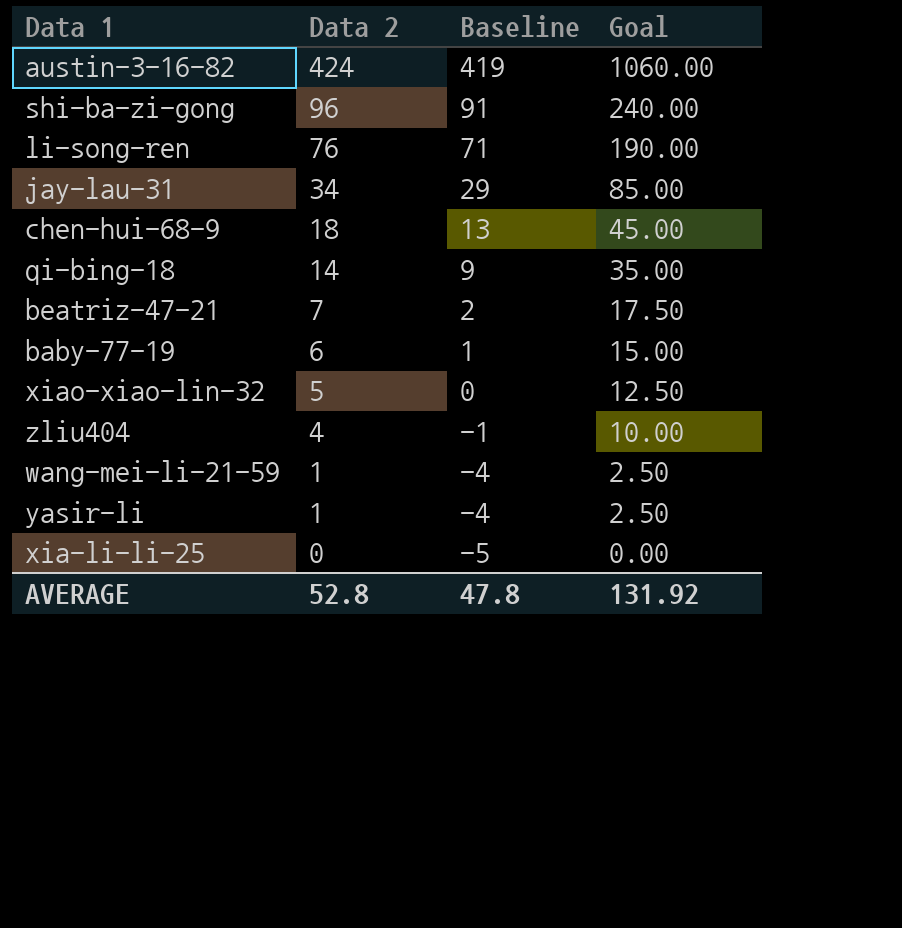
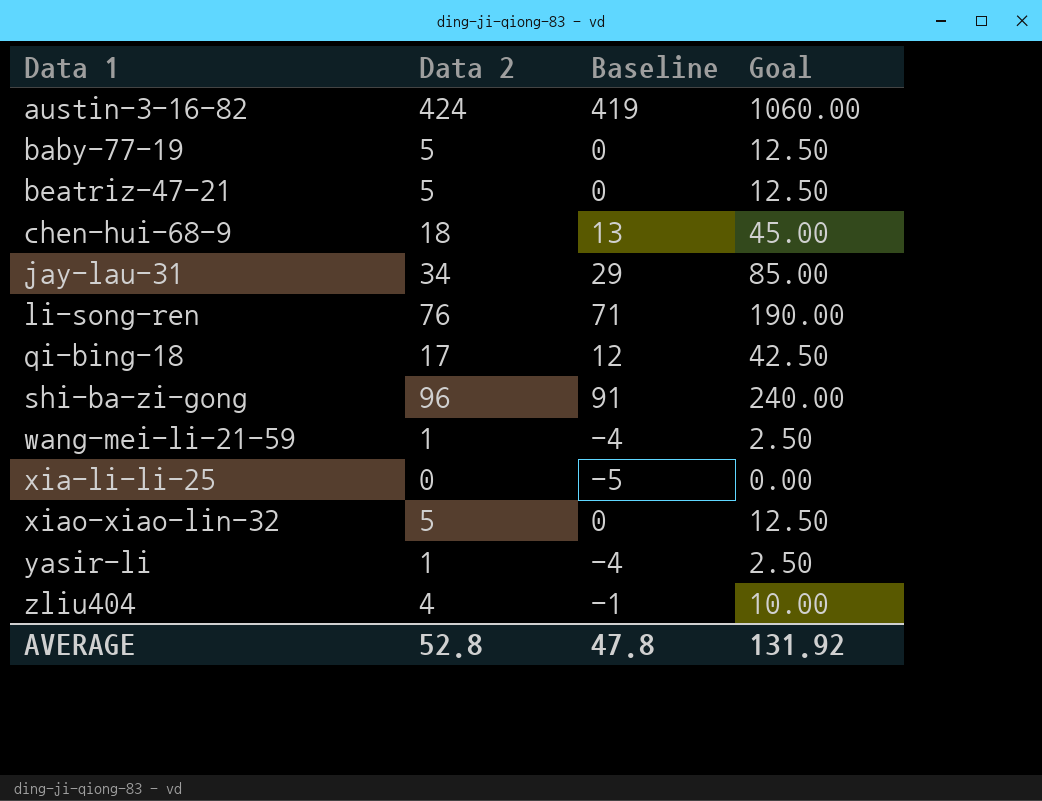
row order: Data 2 descending -> Data 1 ascending
baby-77-19 | Data 2: 6 -> 5
baby-77-19 | Baseline: 1 -> 0
baby-77-19 | Goal: 15.00 -> 12.50
beatriz-47-21 | Data 2: 7 -> 5
beatriz-47-21 | Baseline: 2 -> 0
beatriz-47-21 | Goal: 17.50 -> 12.50
qi-bing-18 | Data 2: 14 -> 17
qi-bing-18 | Baseline: 9 -> 12
qi-bing-18 | Goal: 35.00 -> 42.50

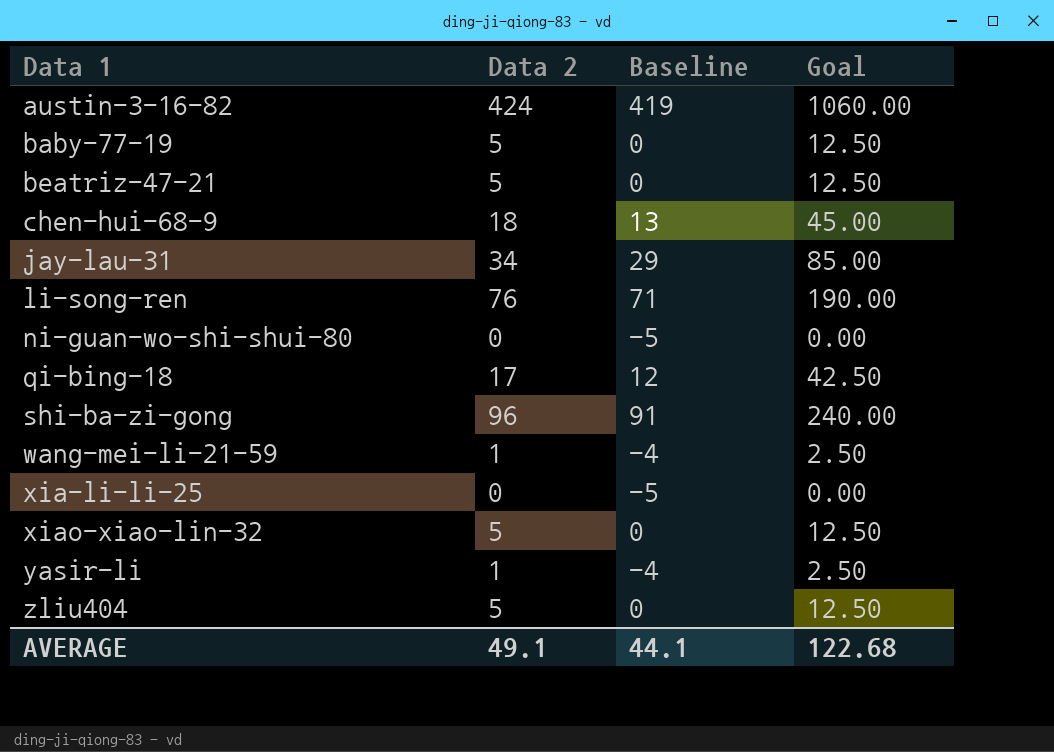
row ni-guan-wo-shi-shui-80: none -> 0 | -5 | 0.00
zliu404 | Data 2: 4 -> 5
zliu404 | Baseline: -1 -> 0
zliu404 | Goal: 10.00 -> 12.50
AVERAGE | Data 2: 52.8 -> 49.1
AVERAGE | Baseline: 47.8 -> 44.1
AVERAGE | Goal: 131.92 -> 122.68

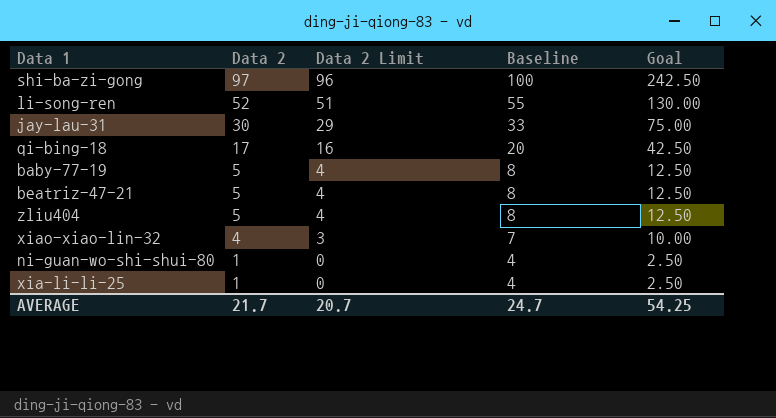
row order: Data 1 ascending -> Data 2 descending
column Data 2 Limit | formula: none -> [Data 2] - 1
column Baseline | formula: [Data 2] - 5 -> [Data 2] + 3
row austin-3-16-82: 424 | 419 | 1060.00 -> none
row chen-hui-68-9: 18 | 13 | 45.00 -> none
row wang-mei-li-21-59: 1 | -4 | 2.50 -> none
row yasir-li: 1 | -4 | 2.50 -> none
shi-ba-zi-gong | Data 2: 96 -> 97
shi-ba-zi-gong | Goal: 240.00 -> 242.50
li-song-ren | Data 2: 76 -> 52
li-song-ren | Goal: 190.00 -> 130.00
jay-lau-31 | Data 2: 34 -> 30
jay-lau-31 | Goal: 85.00 -> 75.00
xiao-xiao-lin-32 | Data 2: 5 -> 4
xiao-xiao-lin-32 | Goal: 12.50 -> 10.00
ni-guan-wo-shi-shui-80 | Data 2: 0 -> 1
ni-guan-wo-shi-shui-80 | Goal: 0.00 -> 2.50
xia-li-li-25 | Data 2: 0 -> 1
xia-li-li-25 | Goal: 0.00 -> 2.50
AVERAGE | Data 2: 49.1 -> 21.7
AVERAGE | Baseline: 44.1 -> 24.7
AVERAGE | Goal: 122.68 -> 54.25

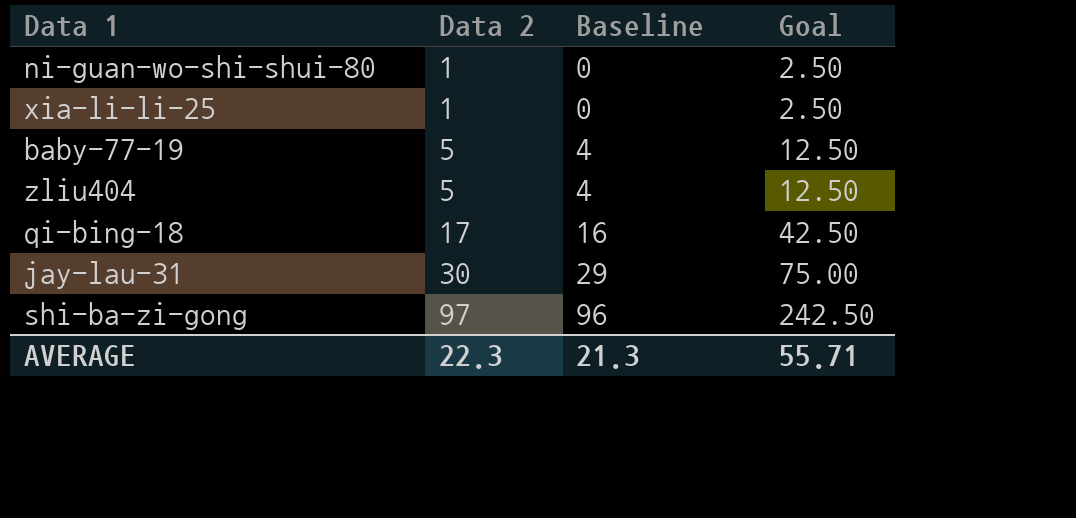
row order: Data 2 descending -> Data 2 ascending
column Data 2 Limit | formula: [Data 2] - 1 -> none
column Baseline | formula: [Data 2] + 3 -> [Data 2] - 1
row li-song-ren: 52 | 51 | 55 | 130.00 -> none
row beatriz-47-21: 5 | 4 | 8 | 12.50 -> none
row xiao-xiao-lin-32: 4 | 3 | 7 | 10.00 -> none
AVERAGE | Data 2: 21.7 -> 22.3
AVERAGE | Baseline: 24.7 -> 21.3
AVERAGE | Goal: 54.25 -> 55.71

